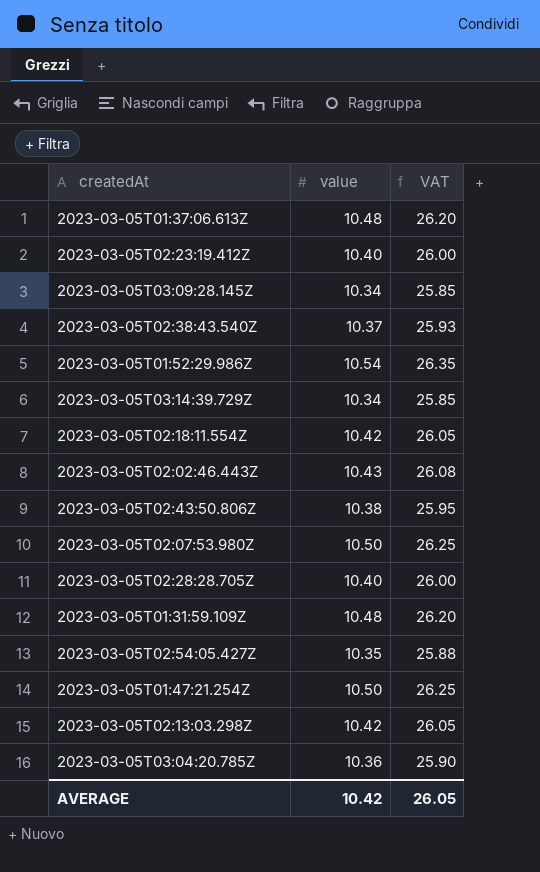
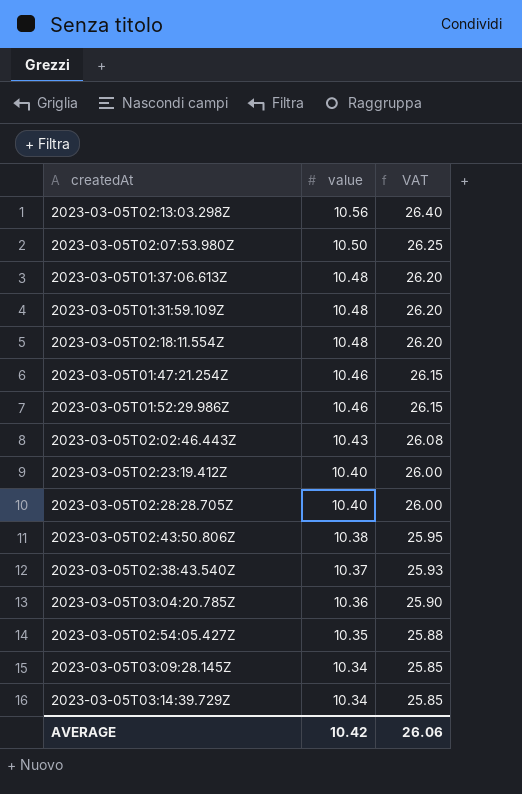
row order: none -> value descending
2023-03-05T02:13:03.298Z | value: 10.42 -> 10.56
2023-03-05T02:13:03.298Z | VAT: 26.05 -> 26.40
2023-03-05T02:18:11.554Z | value: 10.42 -> 10.48
2023-03-05T02:18:11.554Z | VAT: 26.05 -> 26.20
2023-03-05T01:47:21.254Z | value: 10.50 -> 10.46
2023-03-05T01:47:21.254Z | VAT: 26.25 -> 26.15
2023-03-05T01:52:29.986Z | value: 10.54 -> 10.46
2023-03-05T01:52:29.986Z | VAT: 26.35 -> 26.15
AVERAGE | VAT: 26.05 -> 26.06

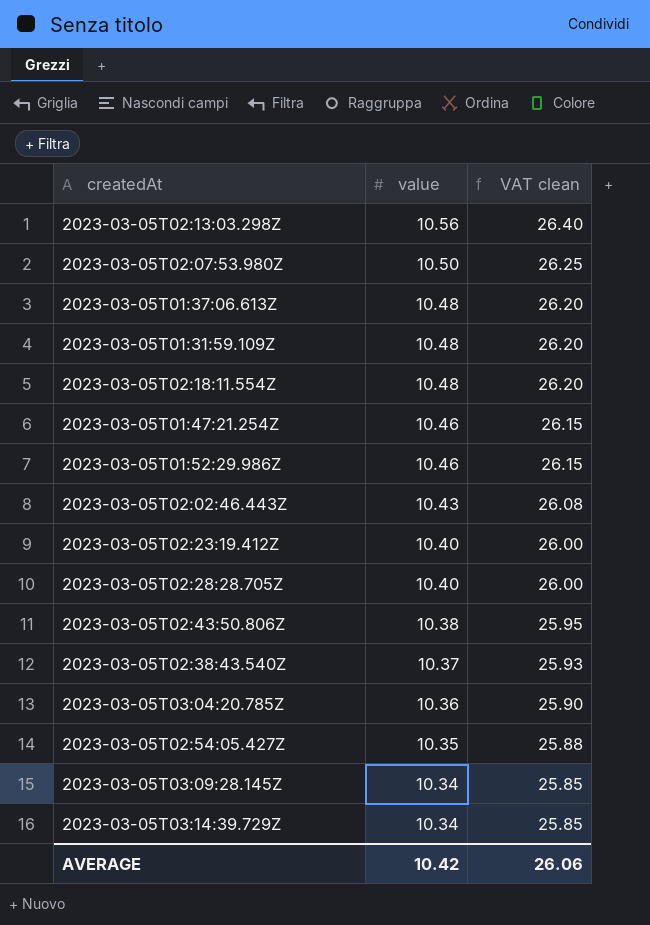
column name: VAT -> VAT clean

